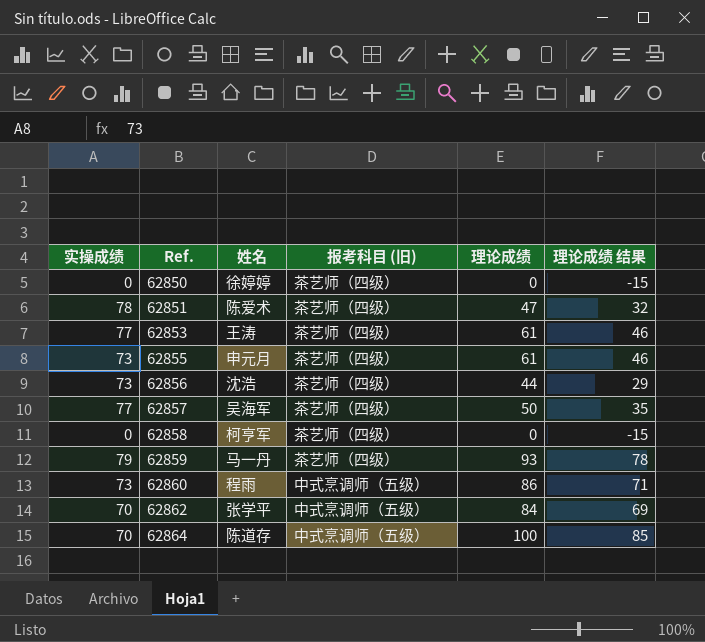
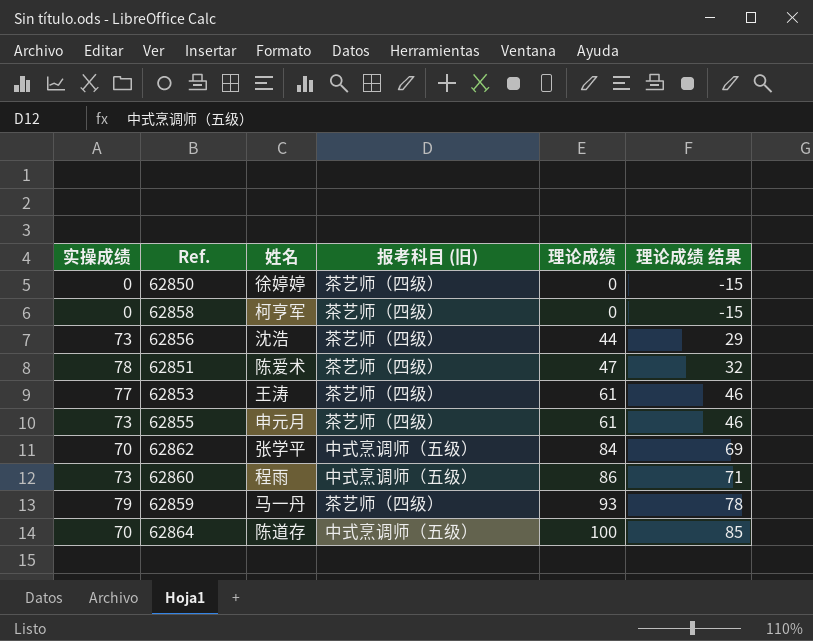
row order: Ref. ascending -> 理论成绩 ascending
row 62857: 77 | 吴海军 | 茶艺师（四级） | 50 | 35 -> none

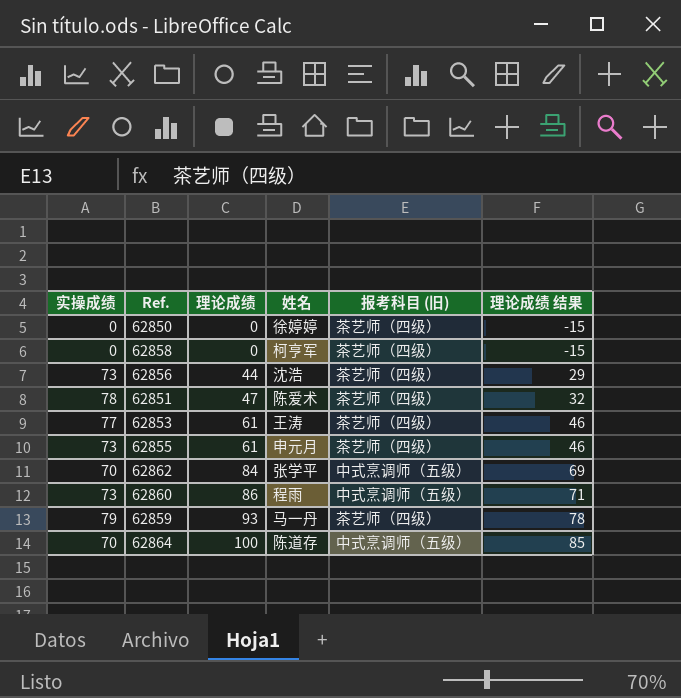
column 理论成绩 | position: 5 -> 3

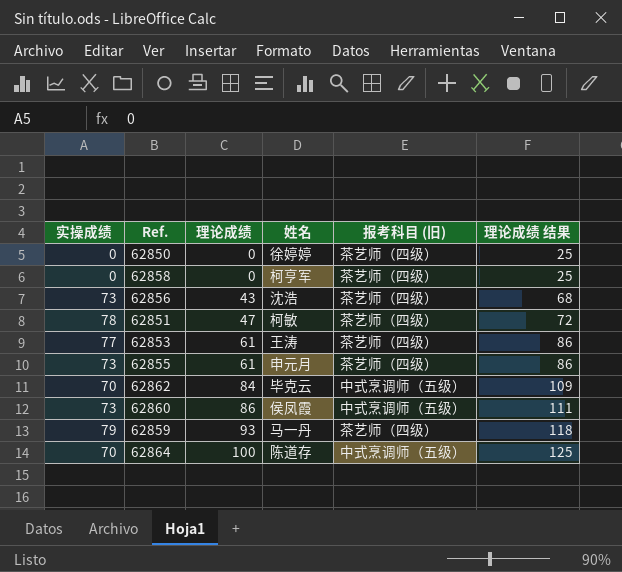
column 理论成绩 结果 | formula: [理论成绩] - 15 -> [理论成绩] + 25
62856 | 理论成绩: 44 -> 43
62851 | 姓名: 陈爱术 -> 柯敏
62862 | 姓名: 张学平 -> 毕克云
62860 | 姓名: 程雨 -> 侯凤霞

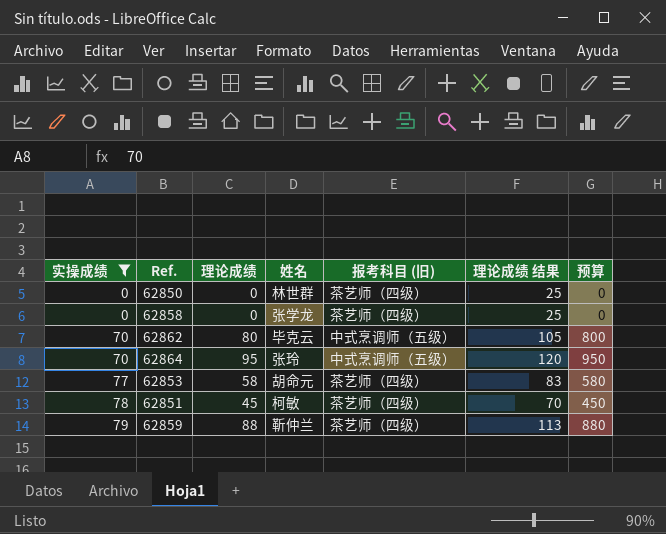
filter: none -> 实操成绩 != 73
row order: 理论成绩 ascending -> 实操成绩 ascending
column 预算 | formula: none -> [理论成绩] * 10
62850 | 姓名: 徐婷婷 -> 林世群
62858 | 姓名: 柯亨军 -> 张学龙
62862 | 理论成绩: 84 -> 80
62862 | 理论成绩 结果: 109 -> 105
62864 | 理论成绩: 100 -> 95
62864 | 姓名: 陈道存 -> 张玲
62864 | 理论成绩 结果: 125 -> 120
62853 | 理论成绩: 61 -> 58
62853 | 姓名: 王涛 -> 胡命元
62853 | 理论成绩 结果: 86 -> 83
62851 | 理论成绩: 47 -> 45
62851 | 理论成绩 结果: 72 -> 70
62859 | 理论成绩: 93 -> 88
62859 | 姓名: 马一丹 -> 靳仲兰
62859 | 理论成绩 结果: 118 -> 113

